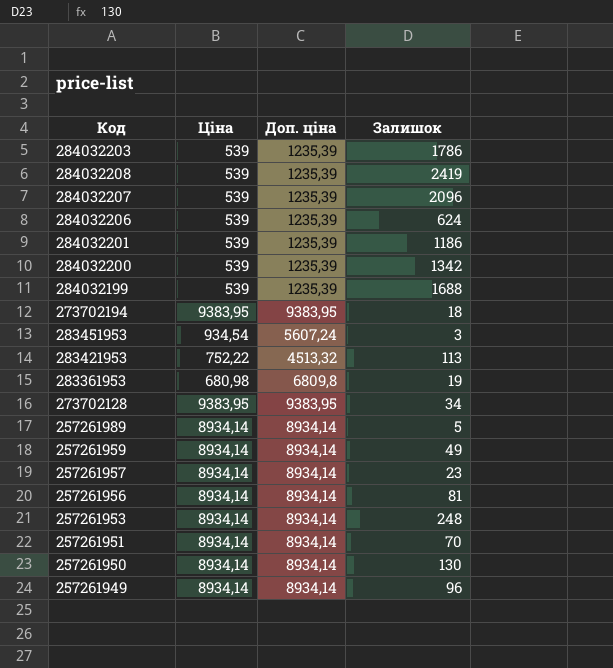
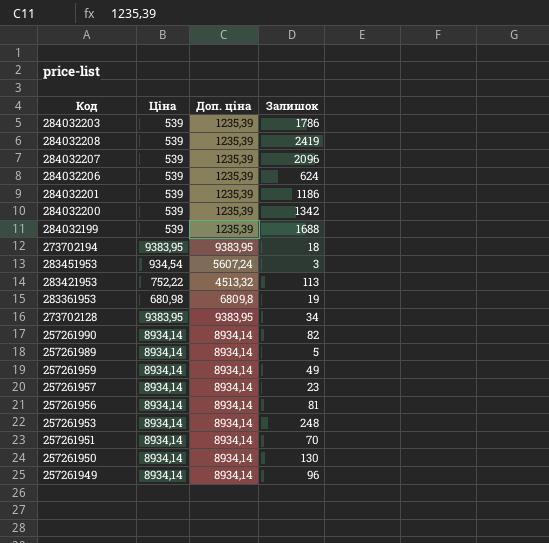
row 257261990: none -> 8934,14 | 8934,14 | 82

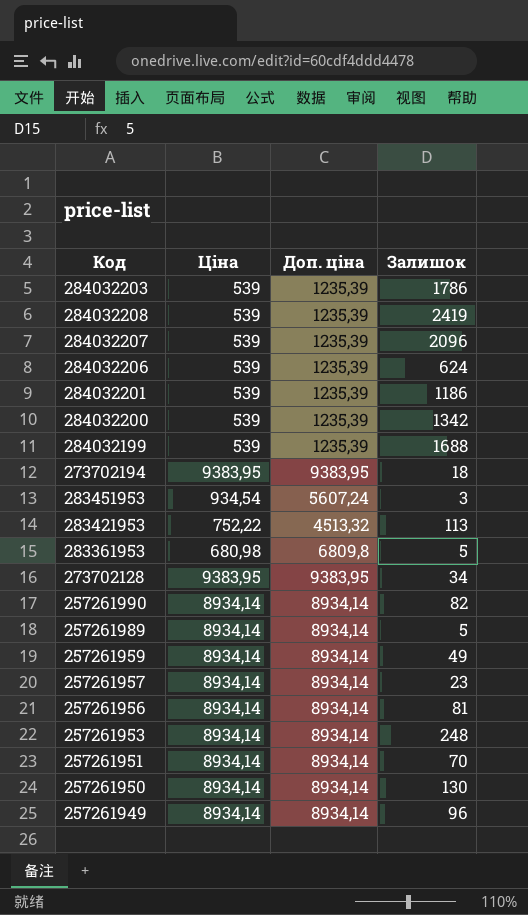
283361953 | Залишок: 19 -> 5

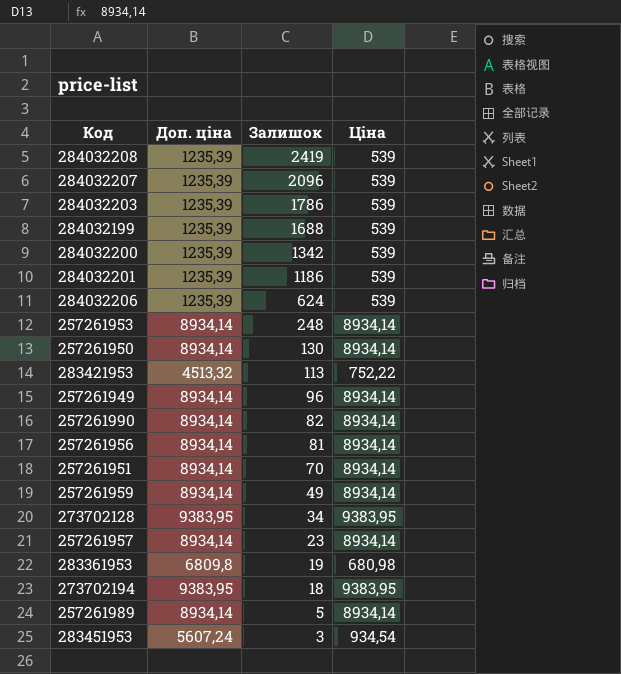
row order: none -> Залишок descending
column Ціна | position: 2 -> 4
283361953 | Залишок: 5 -> 19

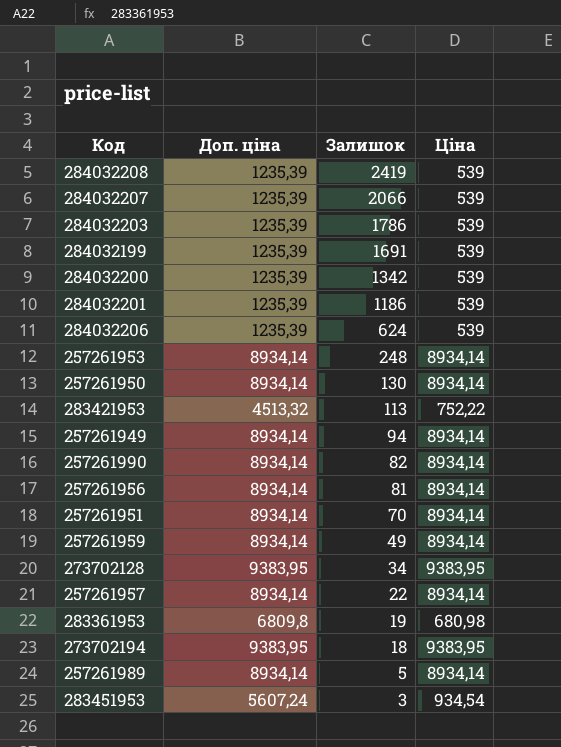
284032207 | Залишок: 2096 -> 2066
284032199 | Залишок: 1688 -> 1691
257261949 | Залишок: 96 -> 94
257261957 | Залишок: 23 -> 22

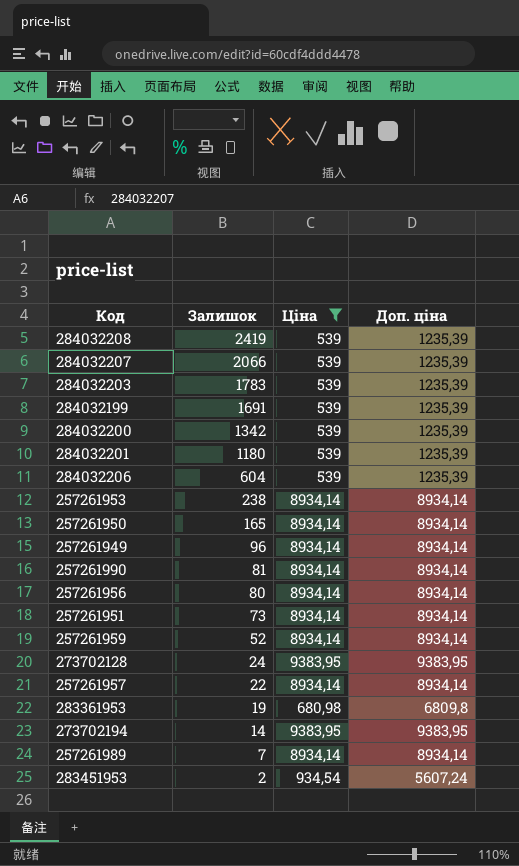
filter: none -> Ціна != 752,22
column Доп. ціна | position: 2 -> 4
284032203 | Залишок: 1786 -> 1783
284032201 | Залишок: 1186 -> 1180
284032206 | Залишок: 624 -> 604
257261953 | Залишок: 248 -> 238
257261950 | Залишок: 130 -> 165
257261949 | Залишок: 94 -> 96
257261990 | Залишок: 82 -> 81
257261956 | Залишок: 81 -> 80
257261951 | Залишок: 70 -> 73
257261959 | Залишок: 49 -> 52
273702128 | Залишок: 34 -> 24
273702194 | Залишок: 18 -> 14
257261989 | Залишок: 5 -> 7
283451953 | Залишок: 3 -> 2

